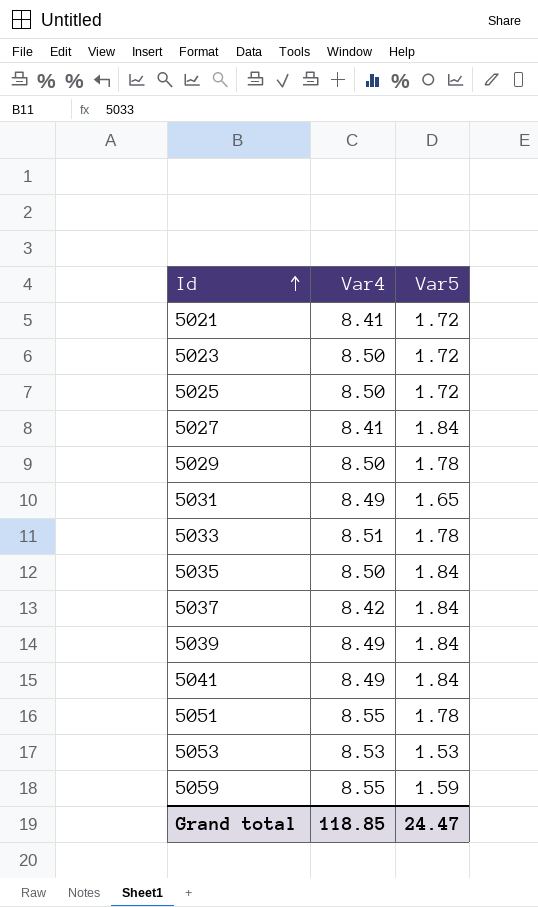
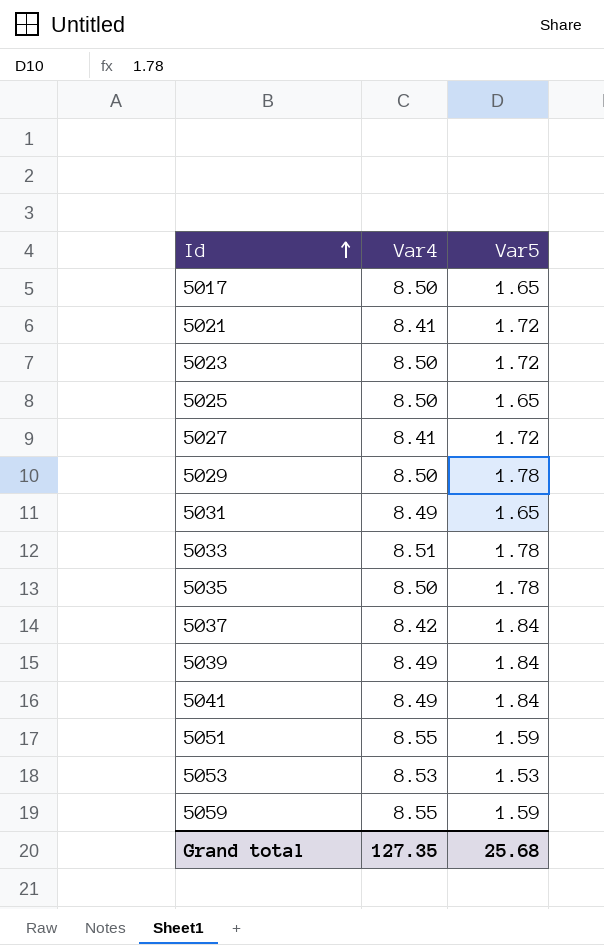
row 5017: none -> 8.50 | 1.65
5025 | Var5: 1.72 -> 1.65
5027 | Var5: 1.84 -> 1.72
5035 | Var5: 1.84 -> 1.78
5051 | Var5: 1.78 -> 1.59
Grand total | Var4: 118.85 -> 127.35
Grand total | Var5: 24.47 -> 25.68

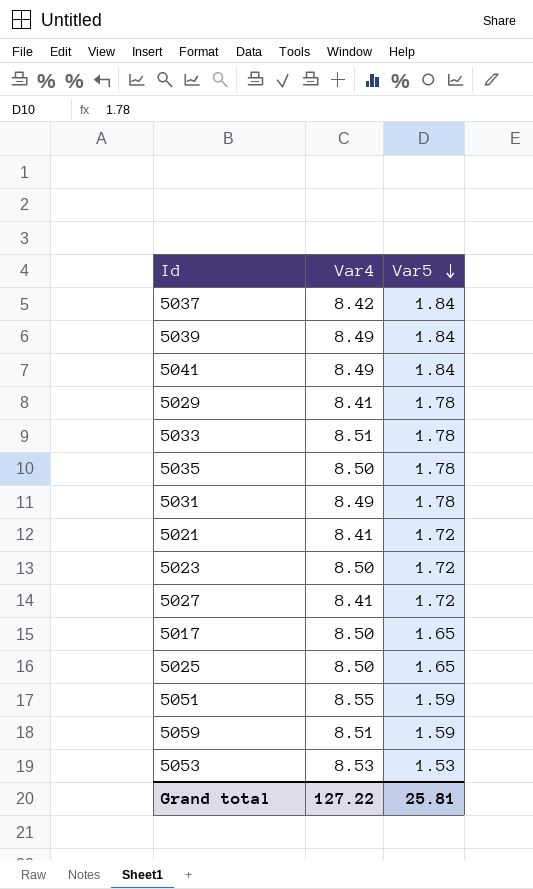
row order: Id ascending -> Var5 descending
5029 | Var4: 8.50 -> 8.41
5031 | Var5: 1.65 -> 1.78
5059 | Var4: 8.55 -> 8.51
Grand total | Var4: 127.35 -> 127.22
Grand total | Var5: 25.68 -> 25.81

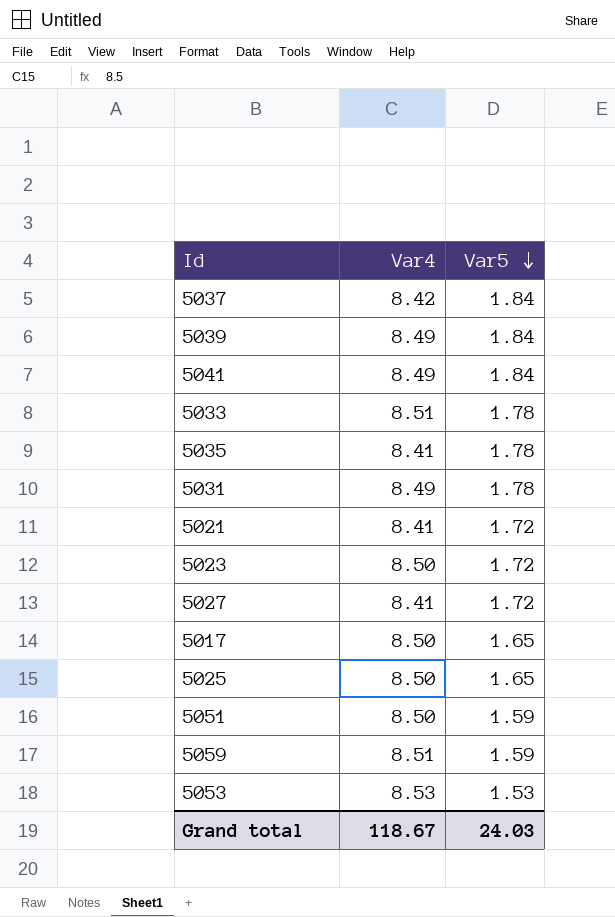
row 5029: 8.41 | 1.78 -> none
5035 | Var4: 8.50 -> 8.41
5051 | Var4: 8.55 -> 8.50
Grand total | Var4: 127.22 -> 118.67
Grand total | Var5: 25.81 -> 24.03

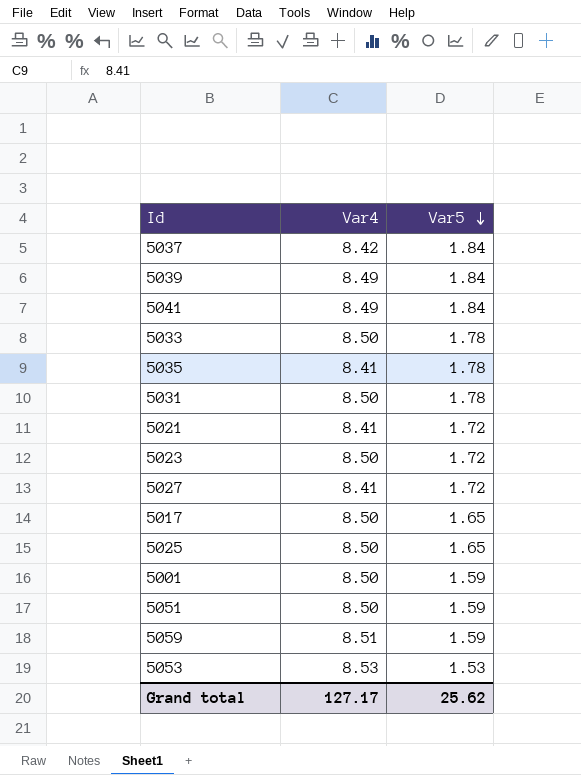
5033 | Var4: 8.51 -> 8.50
5031 | Var4: 8.49 -> 8.50
row 5001: none -> 8.50 | 1.59
Grand total | Var4: 118.67 -> 127.17
Grand total | Var5: 24.03 -> 25.62

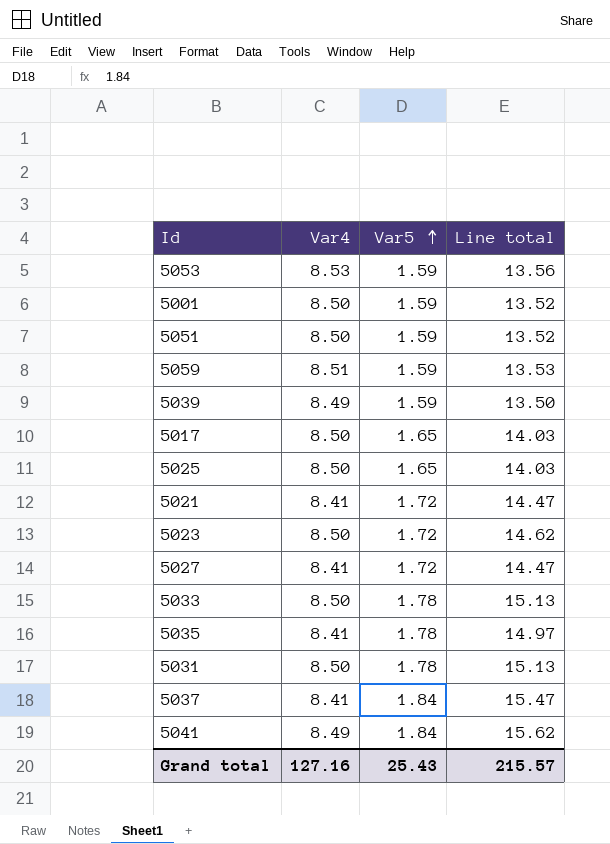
row order: Var5 descending -> Var5 ascending
column Line total | formula: none -> [Var4] * [Var5]
5053 | Var5: 1.53 -> 1.59
5039 | Var5: 1.84 -> 1.59
5037 | Var4: 8.42 -> 8.41
Grand total | Var4: 127.17 -> 127.16
Grand total | Var5: 25.62 -> 25.43

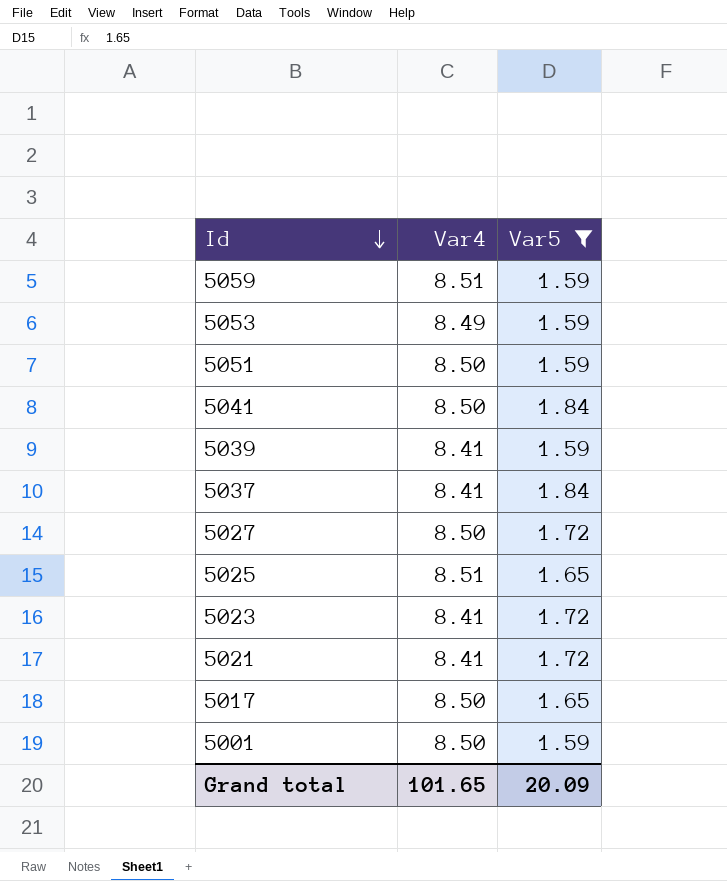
filter: none -> Var5 != 1.78
row order: Var5 ascending -> Id descending
column Line total | formula: [Var4] * [Var5] -> none
5053 | Var4: 8.53 -> 8.49
5041 | Var4: 8.49 -> 8.50
5039 | Var4: 8.49 -> 8.41
5027 | Var4: 8.41 -> 8.50
5025 | Var4: 8.50 -> 8.51
5023 | Var4: 8.50 -> 8.41
Grand total | Var4: 127.16 -> 101.65
Grand total | Var5: 25.43 -> 20.09

